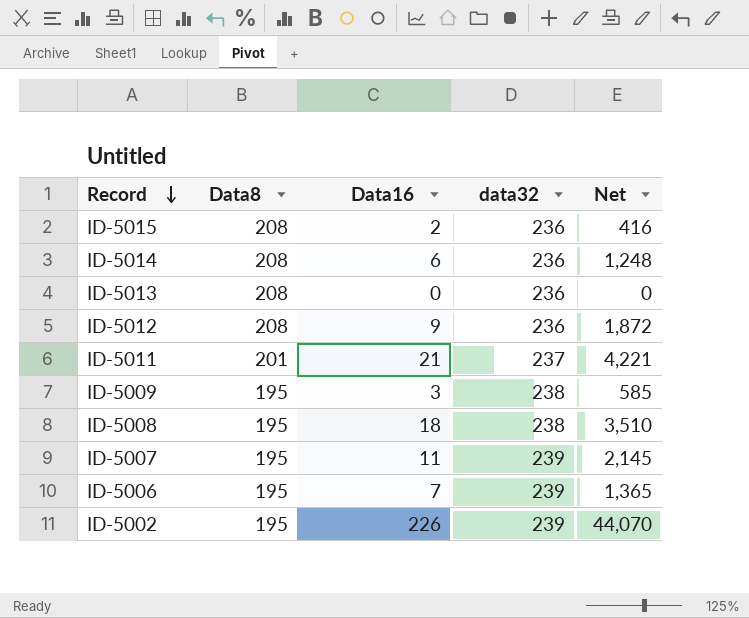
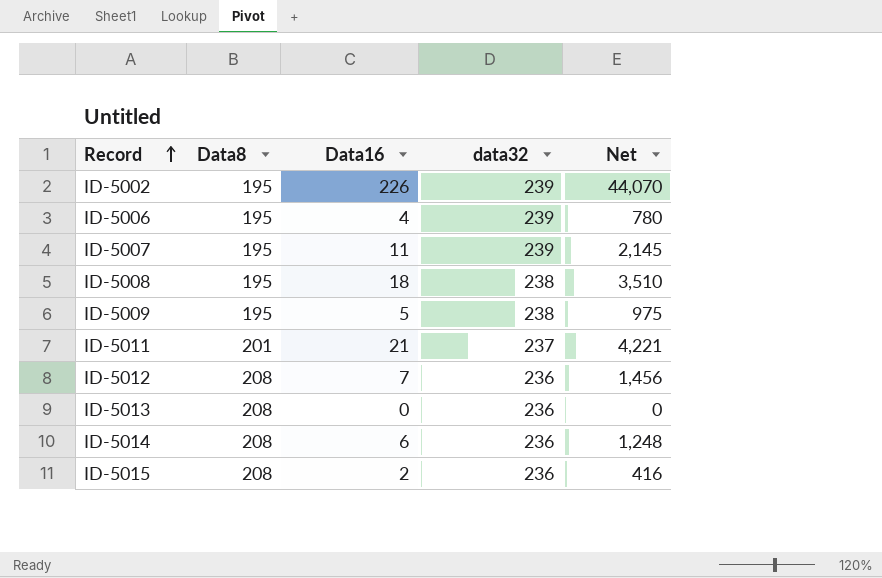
row order: Record descending -> Record ascending
ID-5006 | Data16: 7 -> 4
ID-5006 | Net: 1,365 -> 780
ID-5009 | Data16: 3 -> 5
ID-5009 | Net: 585 -> 975
ID-5012 | Data16: 9 -> 7
ID-5012 | Net: 1,872 -> 1,456

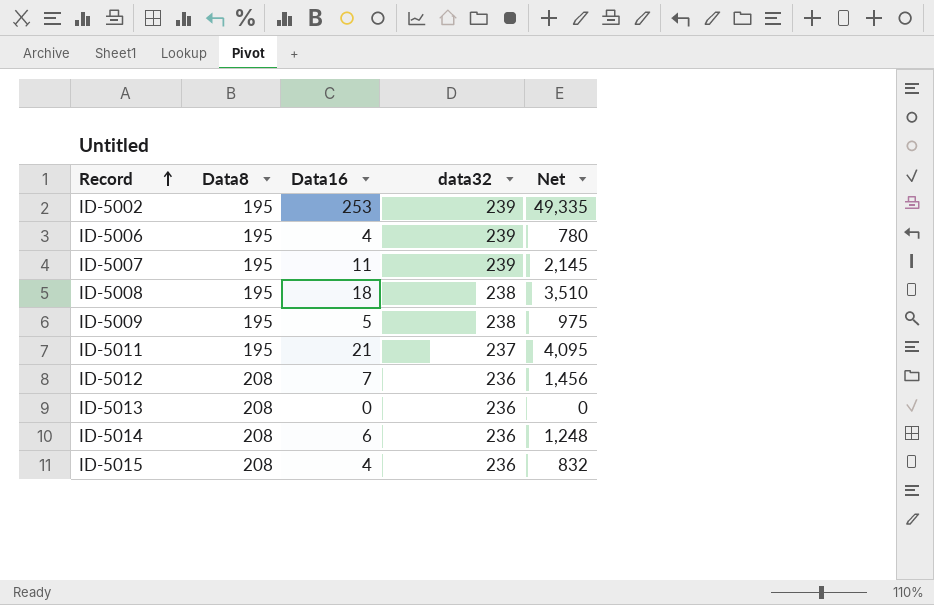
ID-5002 | Data16: 226 -> 253
ID-5002 | Net: 44,070 -> 49,335
ID-5011 | Data8: 201 -> 195
ID-5011 | Net: 4,221 -> 4,095
ID-5015 | Data16: 2 -> 4
ID-5015 | Net: 416 -> 832

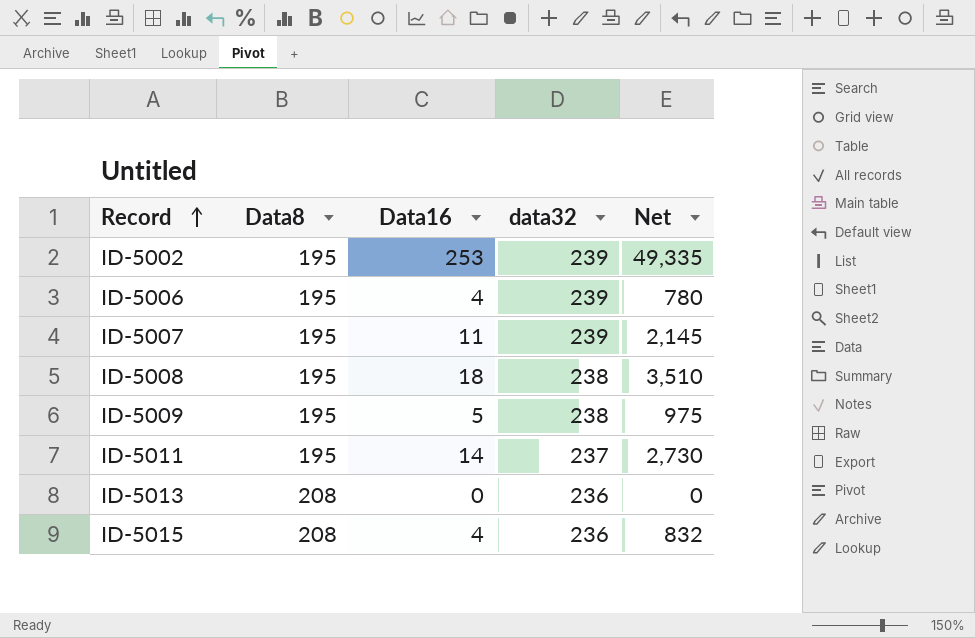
row ID-5012: 208 | 7 | 236 | 1,456 -> none
row ID-5014: 208 | 6 | 236 | 1,248 -> none
ID-5011 | Data16: 21 -> 14
ID-5011 | Net: 4,095 -> 2,730

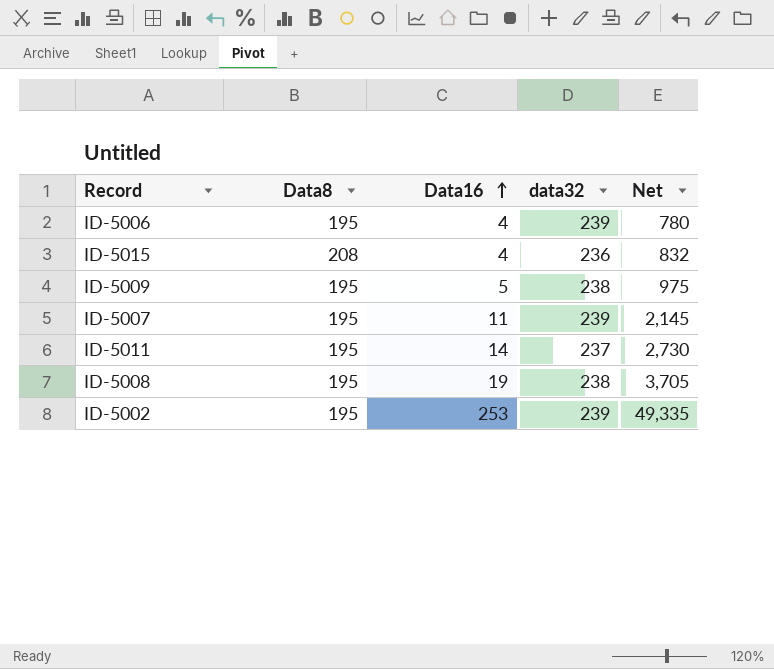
row order: Record ascending -> Data16 ascending
row ID-5013: 208 | 0 | 236 | 0 -> none
ID-5008 | Data16: 18 -> 19
ID-5008 | Net: 3,510 -> 3,705

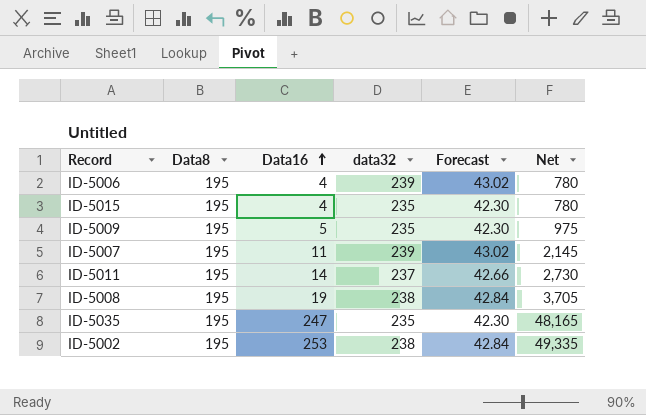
column Forecast | formula: none -> [data32] * 0.18
ID-5015 | Data8: 208 -> 195
ID-5015 | data32: 236 -> 235
ID-5015 | Net: 832 -> 780
ID-5009 | data32: 238 -> 235
row ID-5035: none -> 195 | 247 | 235 | 42.30 | 48,165
ID-5002 | data32: 239 -> 238

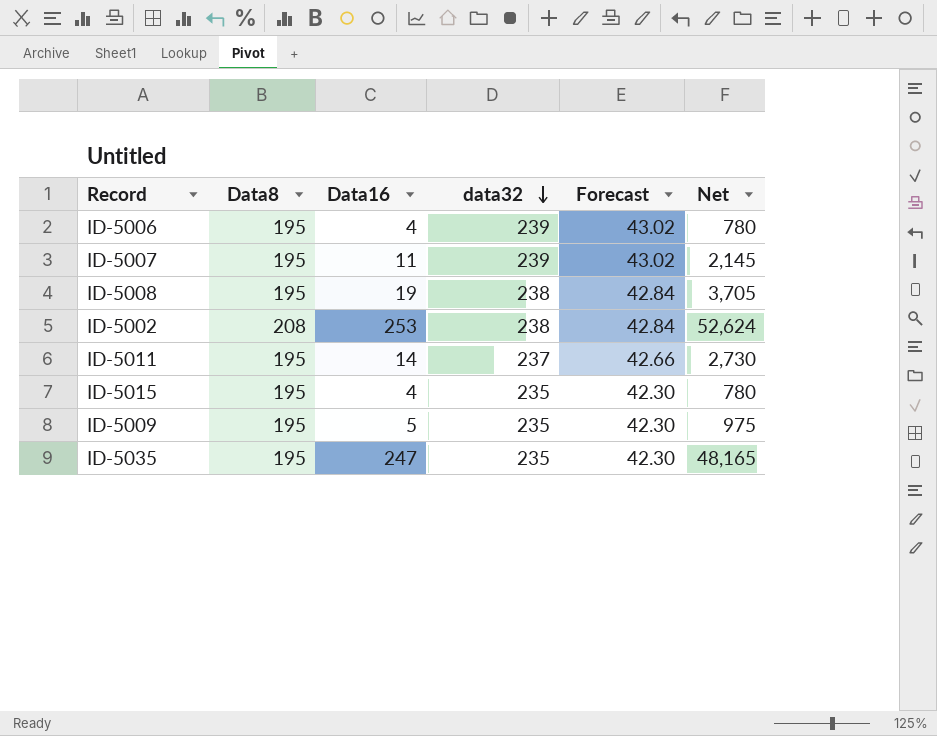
row order: Data16 ascending -> data32 descending
ID-5002 | Data8: 195 -> 208
ID-5002 | Net: 49,335 -> 52,624

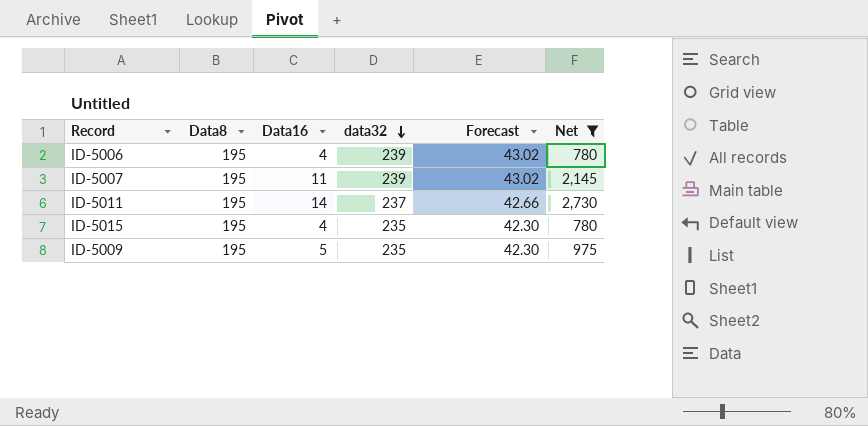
filter: none -> Net <= 2,730

